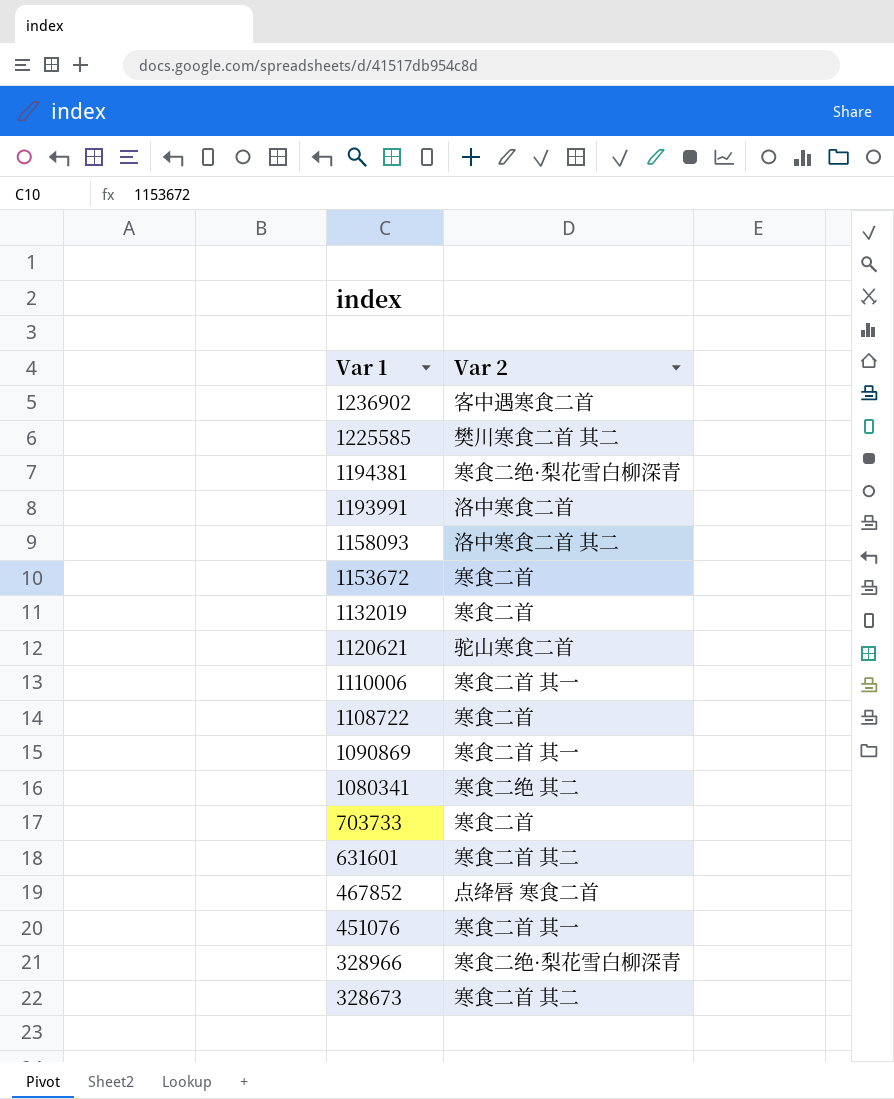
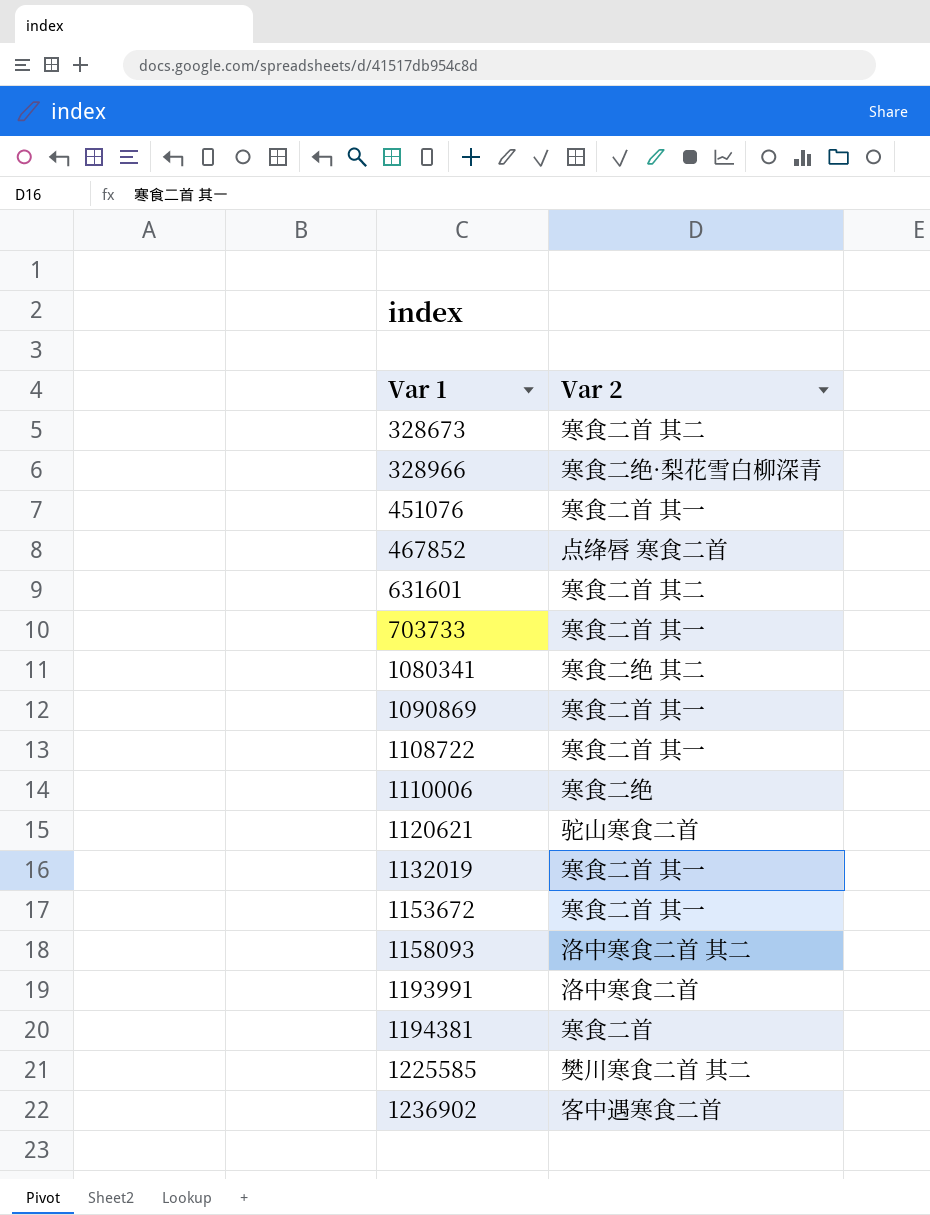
row order: Var 1 descending -> Var 1 ascending
703733 | Var 2: 寒食二首 -> 寒食二首 其一
1108722 | Var 2: 寒食二首 -> 寒食二首 其一
1110006 | Var 2: 寒食二首 其一 -> 寒食二绝
1132019 | Var 2: 寒食二首 -> 寒食二首 其一
1153672 | Var 2: 寒食二首 -> 寒食二首 其一
1194381 | Var 2: 寒食二绝·梨花雪白柳深青 -> 寒食二首

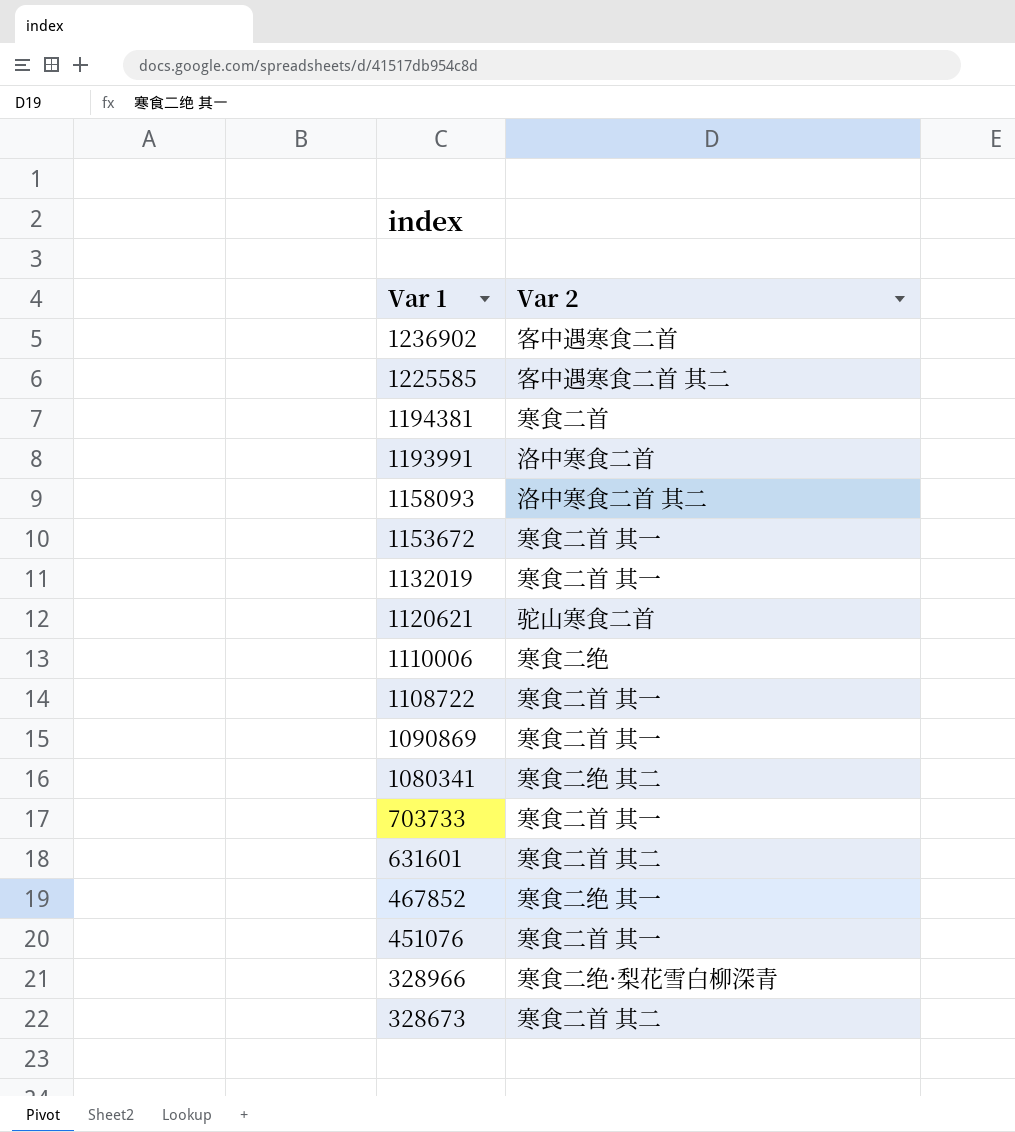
row order: Var 1 ascending -> Var 1 descending
1225585 | Var 2: 樊川寒食二首 其二 -> 客中遇寒食二首 其二
467852 | Var 2: 点绛唇 寒食二首 -> 寒食二绝 其一

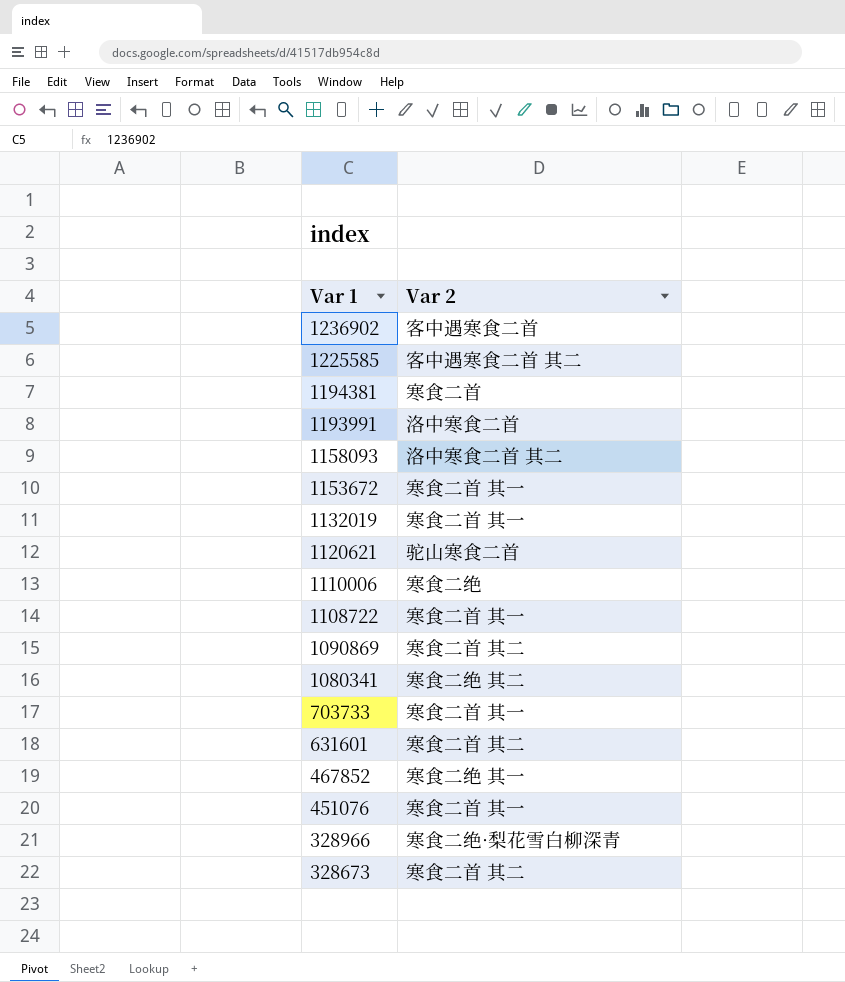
1090869 | Var 2: 寒食二首 其一 -> 寒食二首 其二

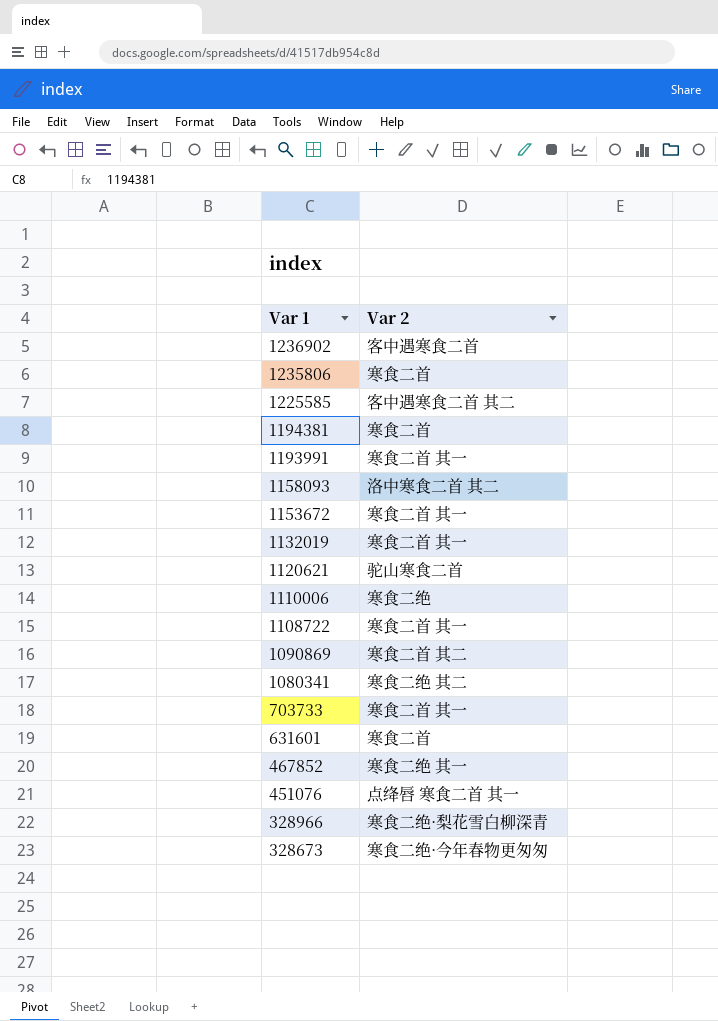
row 1235806: none -> 寒食二首
1193991 | Var 2: 洛中寒食二首 -> 寒食二首 其一
631601 | Var 2: 寒食二首 其二 -> 寒食二首
451076 | Var 2: 寒食二首 其一 -> 点绛唇 寒食二首 其一
328673 | Var 2: 寒食二首 其二 -> 寒食二绝·今年春物更匆匆

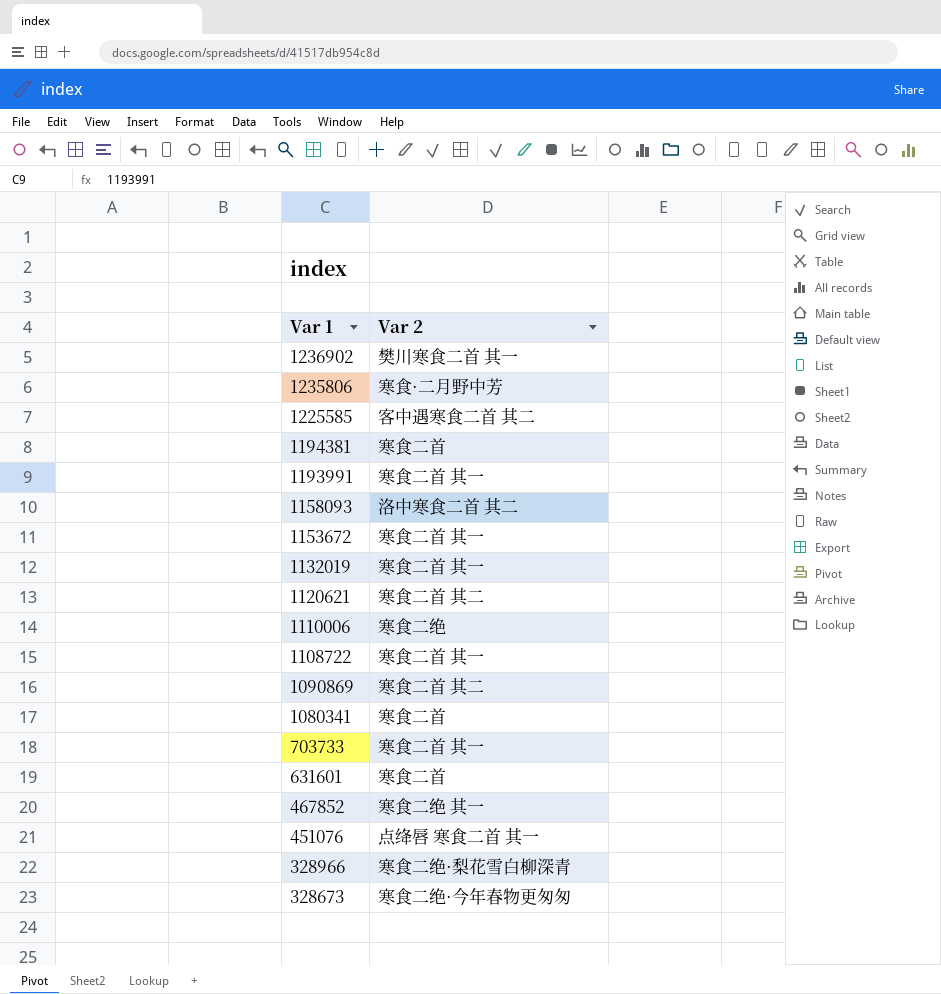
1236902 | Var 2: 客中遇寒食二首 -> 樊川寒食二首 其一
1235806 | Var 2: 寒食二首 -> 寒食·二月野中芳
1120621 | Var 2: 驼山寒食二首 -> 寒食二首 其二
1080341 | Var 2: 寒食二绝 其二 -> 寒食二首

